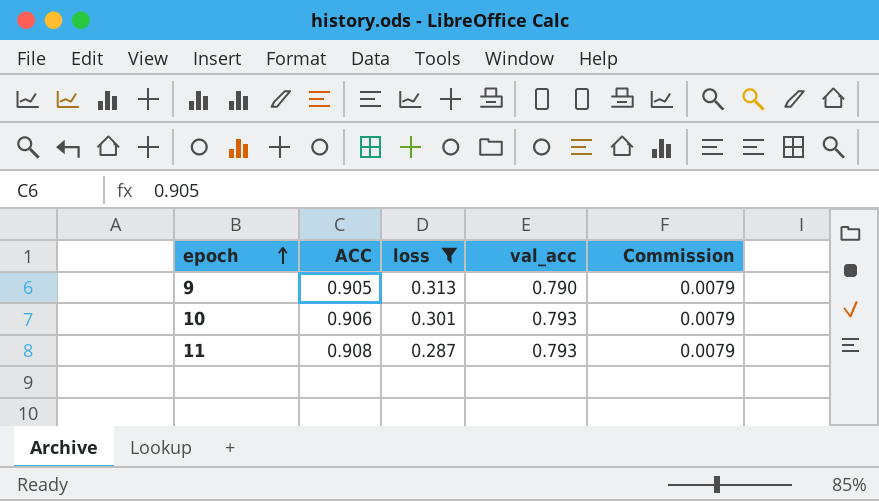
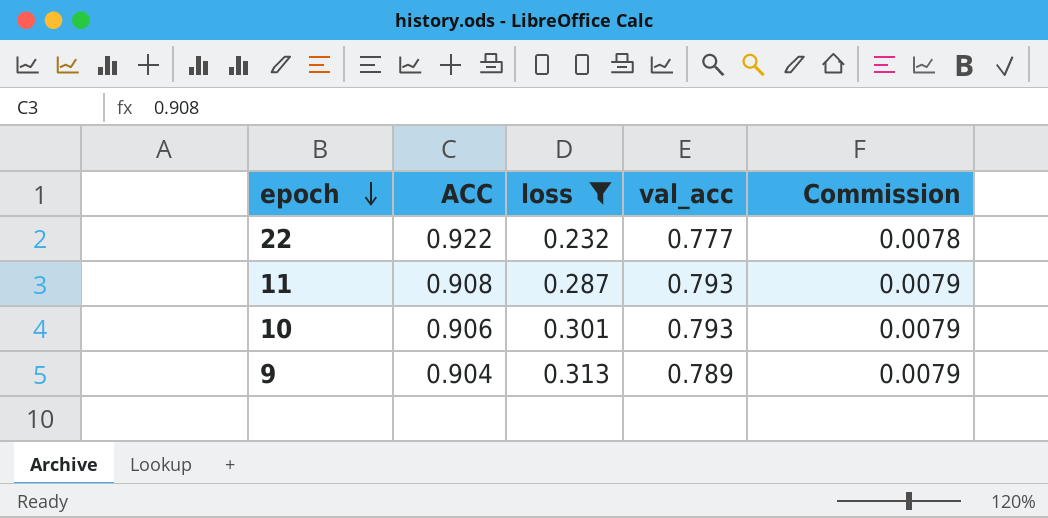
row order: epoch ascending -> epoch descending
row 22: none -> 0.922 | 0.232 | 0.777 | 0.0078
9 | ACC: 0.905 -> 0.904
9 | val_acc: 0.790 -> 0.789

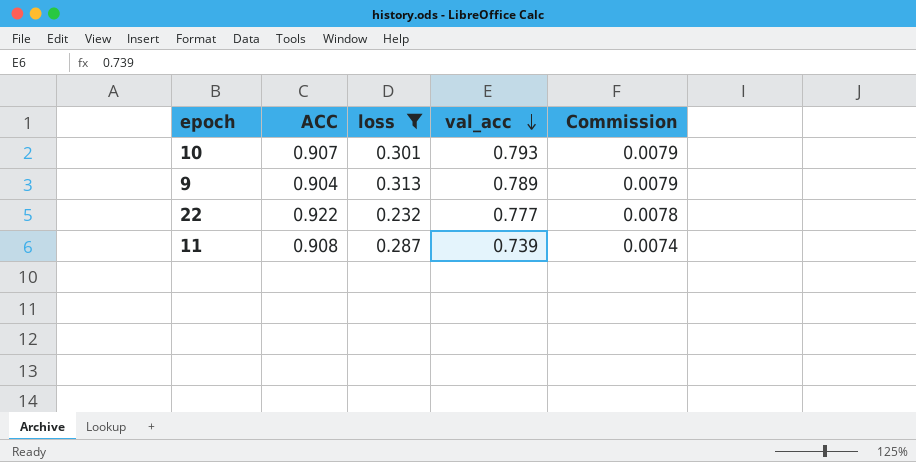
row order: epoch descending -> val_acc descending
10 | ACC: 0.906 -> 0.907
11 | val_acc: 0.793 -> 0.739
11 | Commission: 0.0079 -> 0.0074

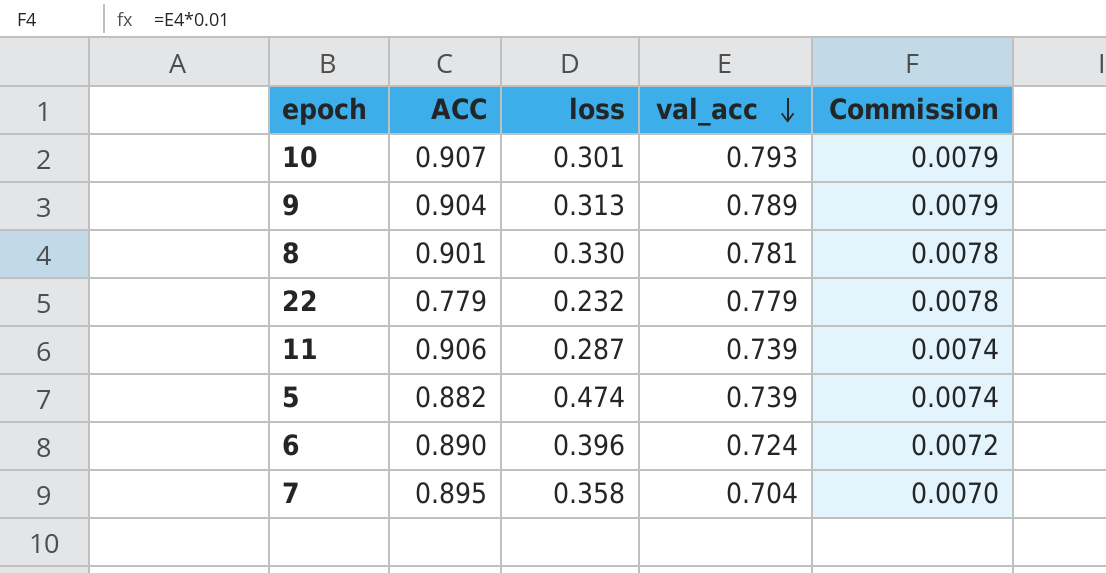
filter: loss <= 0.313 -> none
22 | ACC: 0.922 -> 0.779
22 | val_acc: 0.777 -> 0.779
11 | ACC: 0.908 -> 0.906

